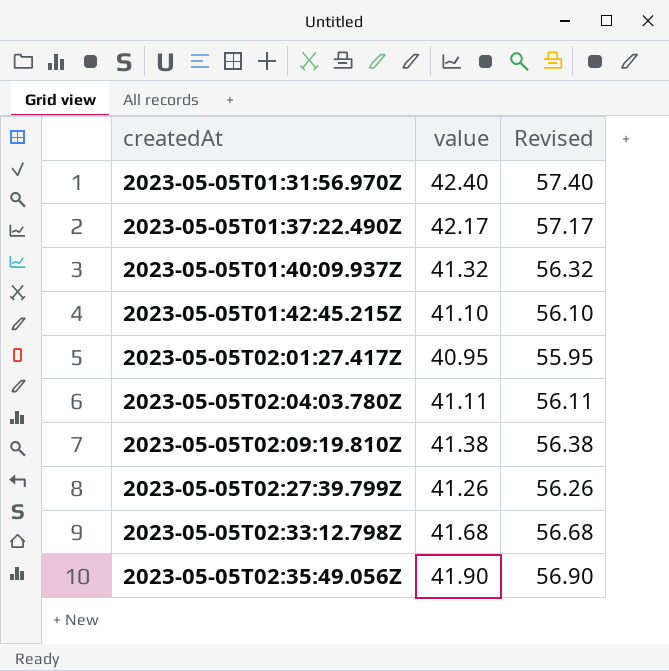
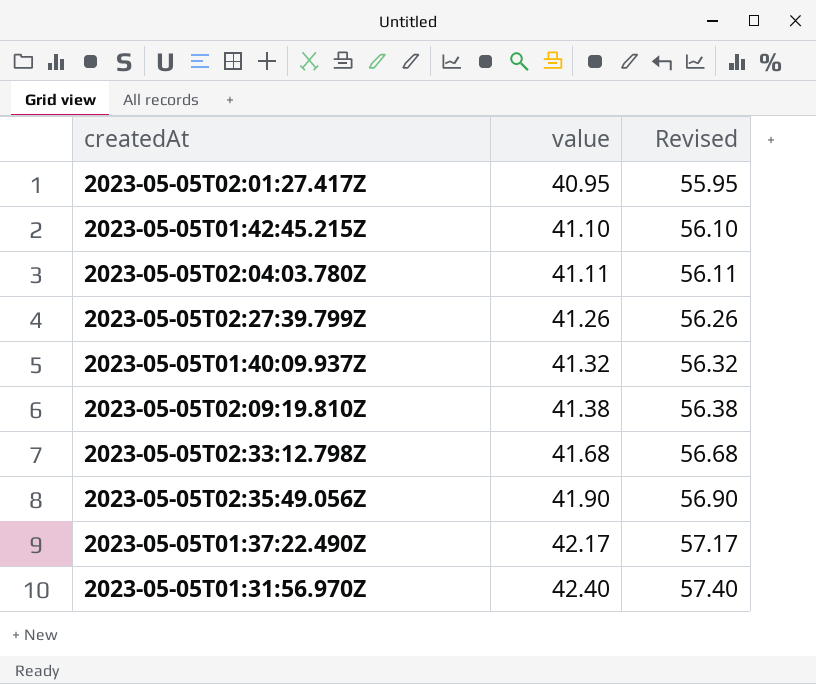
row order: createdAt ascending -> value ascending

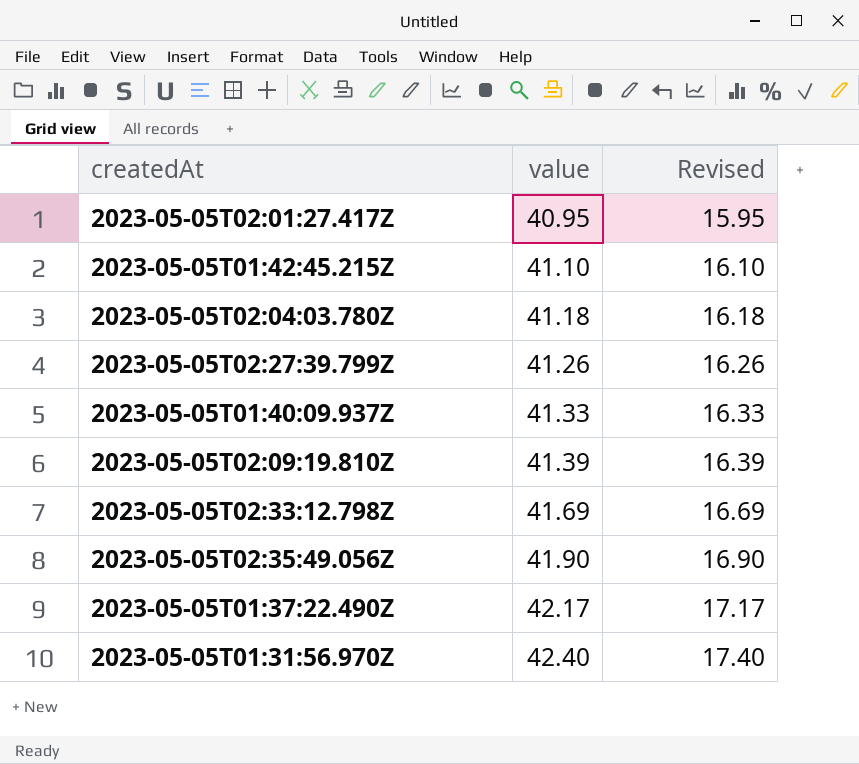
column Revised | formula: [value] + 15 -> [value] - 25
2023-05-05T02:04:03.780Z | value: 41.11 -> 41.18
2023-05-05T01:40:09.937Z | value: 41.32 -> 41.33
2023-05-05T02:09:19.810Z | value: 41.38 -> 41.39
2023-05-05T02:33:12.798Z | value: 41.68 -> 41.69

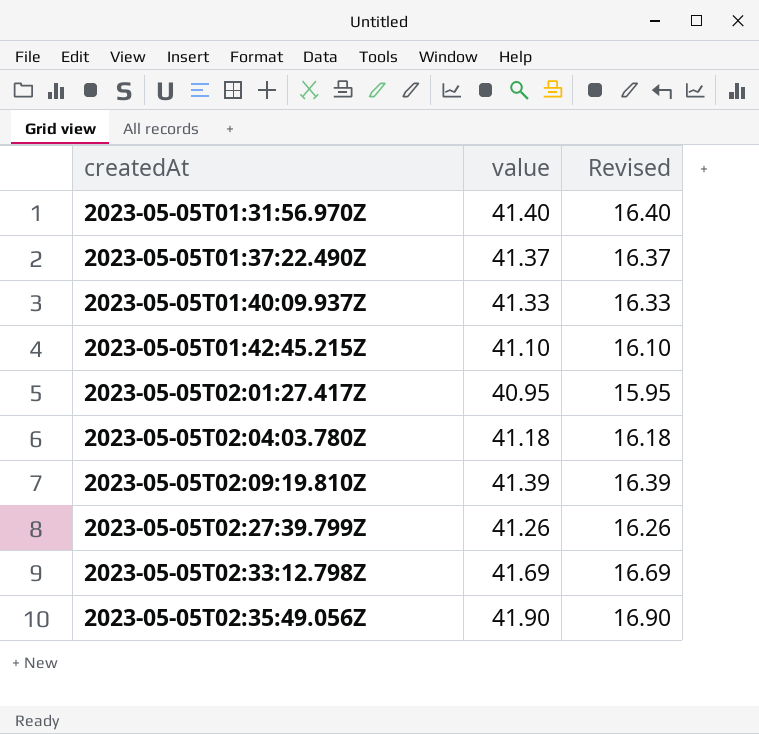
row order: value ascending -> createdAt ascending
2023-05-05T01:31:56.970Z | value: 42.40 -> 41.40
2023-05-05T01:31:56.970Z | Revised: 17.40 -> 16.40
2023-05-05T01:37:22.490Z | value: 42.17 -> 41.37
2023-05-05T01:37:22.490Z | Revised: 17.17 -> 16.37

